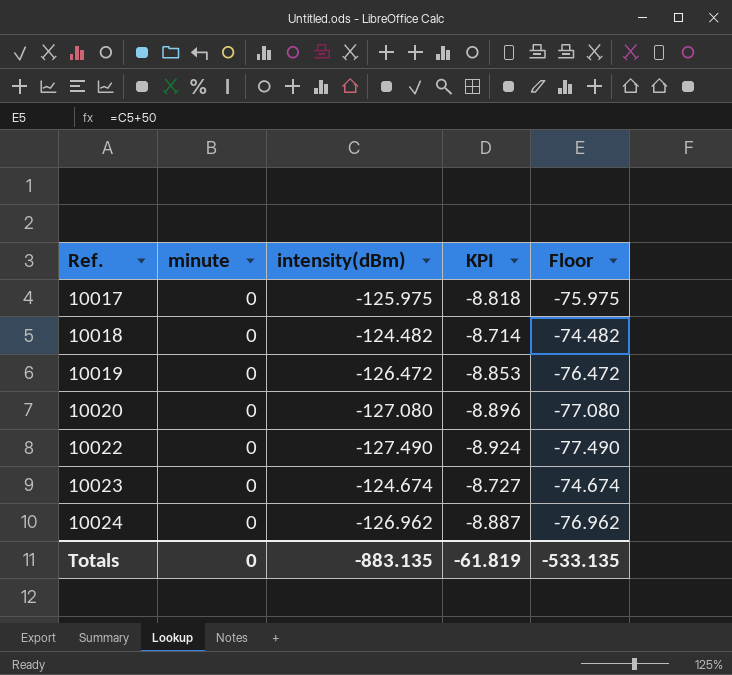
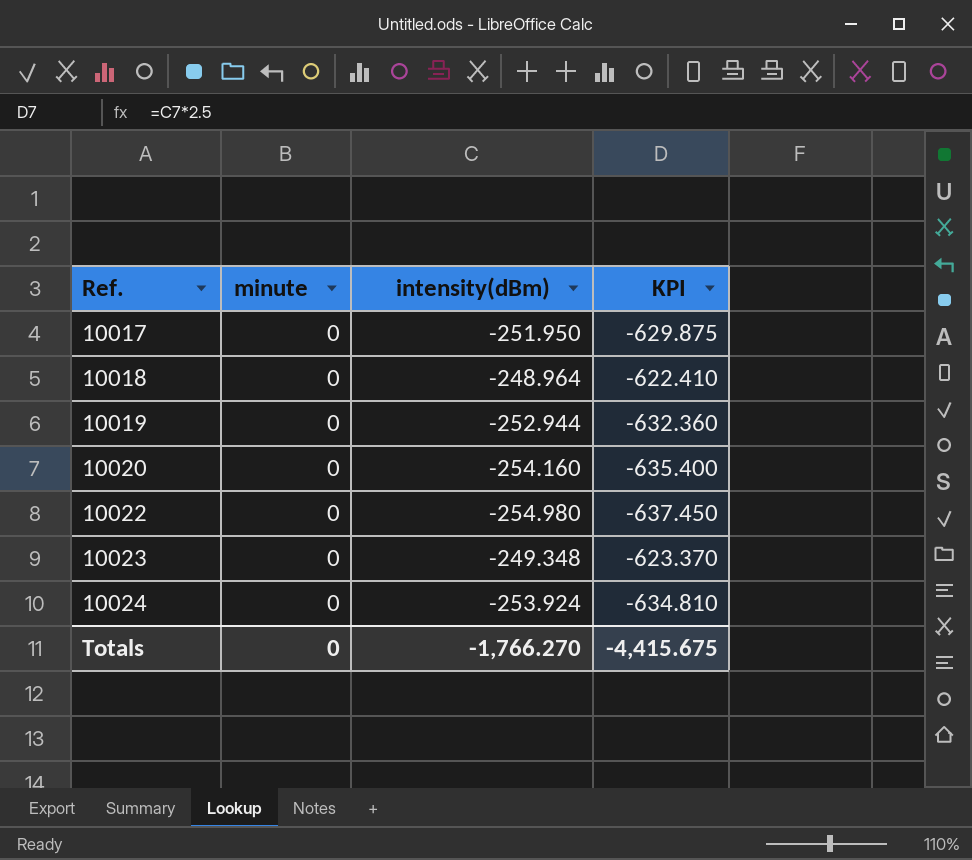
column Floor | formula: [intensity(dBm)] + 50 -> none
column KPI | formula: [intensity(dBm)] * 0.07 -> [intensity(dBm)] * 2.5
10017 | intensity(dBm): -125.975 -> -251.950
10018 | intensity(dBm): -124.482 -> -248.964
10019 | intensity(dBm): -126.472 -> -252.944
10020 | intensity(dBm): -127.080 -> -254.160
10022 | intensity(dBm): -127.490 -> -254.980
10023 | intensity(dBm): -124.674 -> -249.348
10024 | intensity(dBm): -126.962 -> -253.924
Totals | intensity(dBm): -883.135 -> -1,766.270
Totals | KPI: -61.819 -> -4,415.675

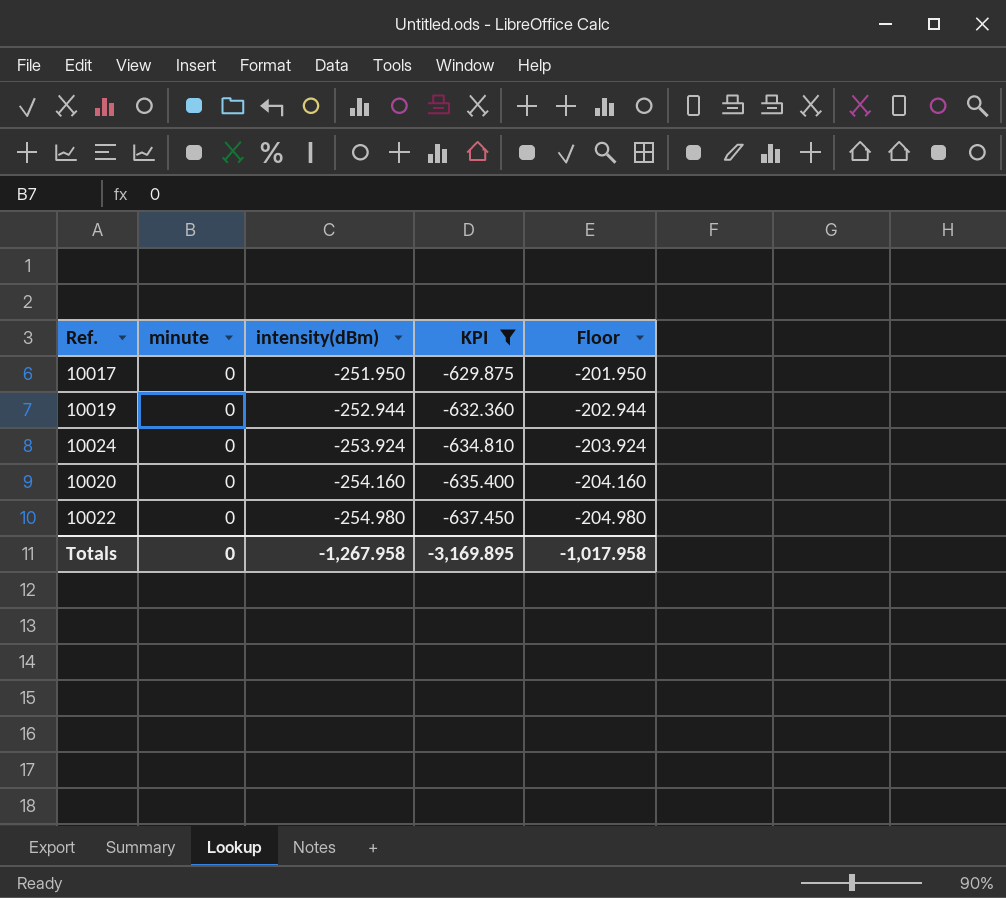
filter: none -> KPI <= -629.875
row order: Ref. ascending -> intensity(dBm) descending
column Floor | formula: none -> [intensity(dBm)] + 50
Totals | intensity(dBm): -1,766.270 -> -1,267.958
Totals | KPI: -4,415.675 -> -3,169.895

